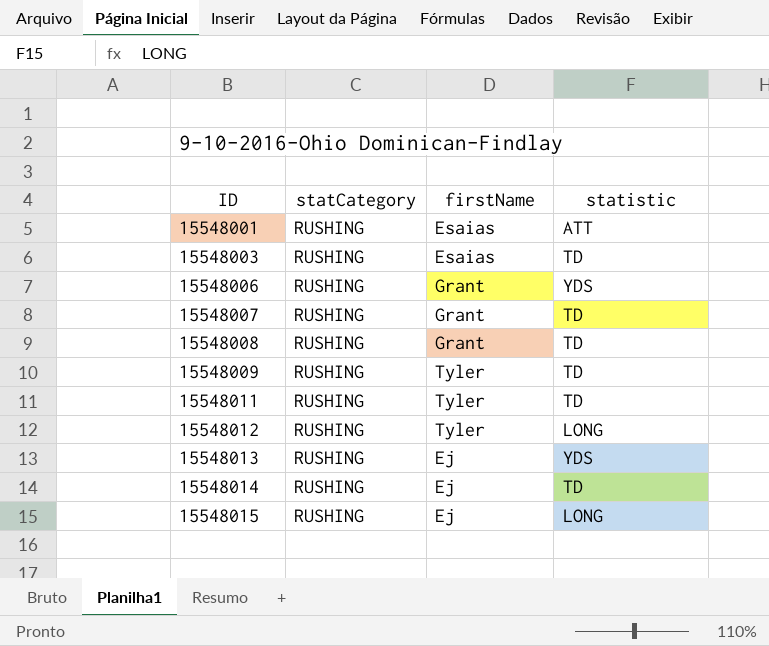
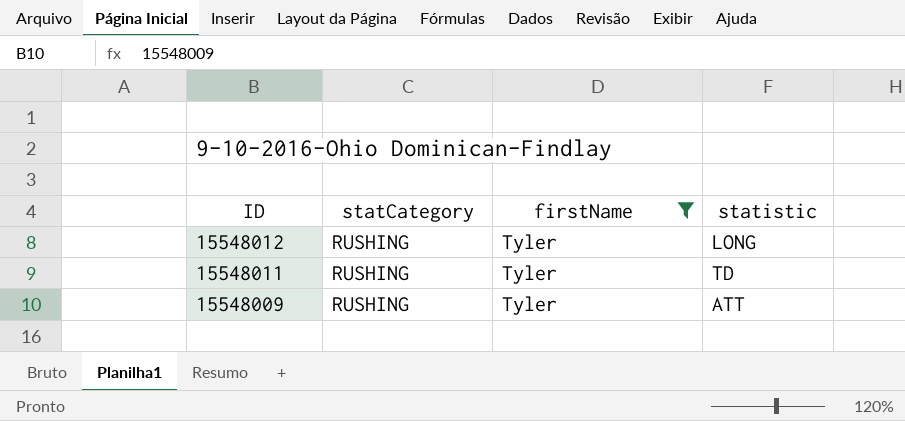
filter: none -> firstName = Tyler
row order: ID ascending -> ID descending
15548009 | statistic: TD -> ATT

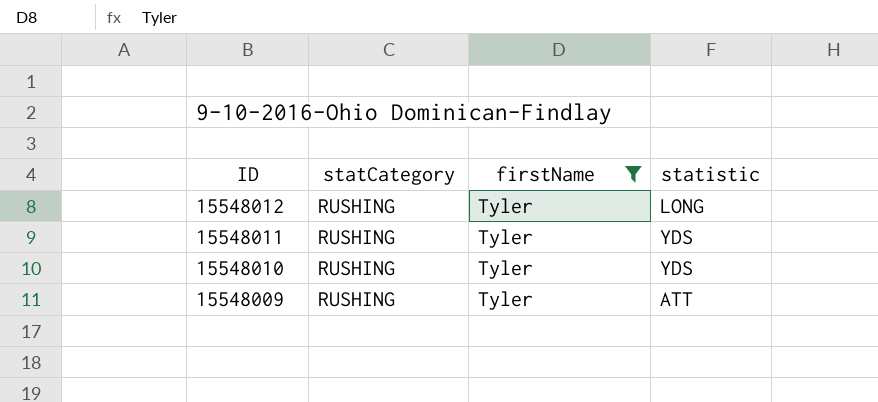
15548011 | statistic: TD -> YDS
row 15548010: none -> RUSHING | Tyler | YDS

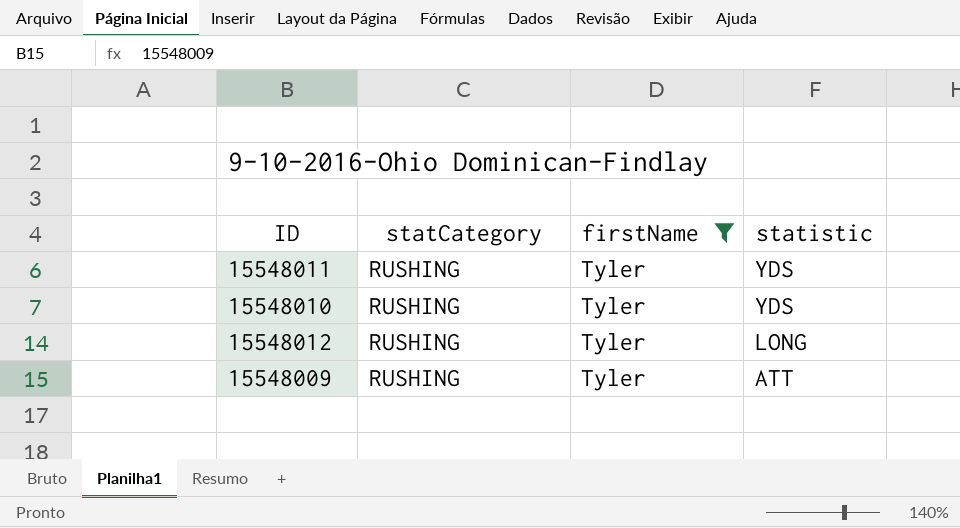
row order: ID descending -> statistic descending

